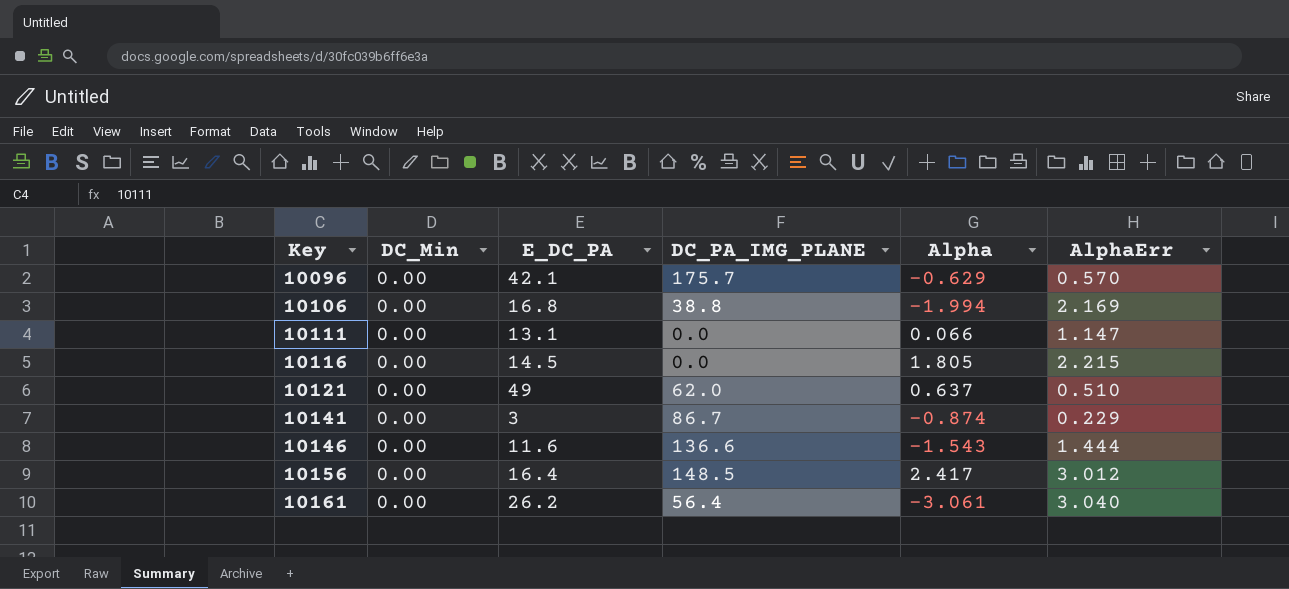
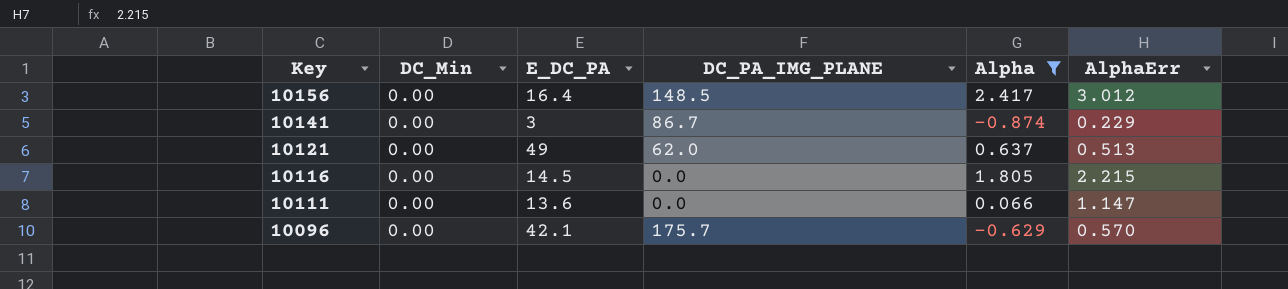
filter: none -> Alpha >= -0.874
row order: Key ascending -> Key descending
10121 | AlphaErr: 0.510 -> 0.513
10111 | E_DC_PA: 13.1 -> 13.6

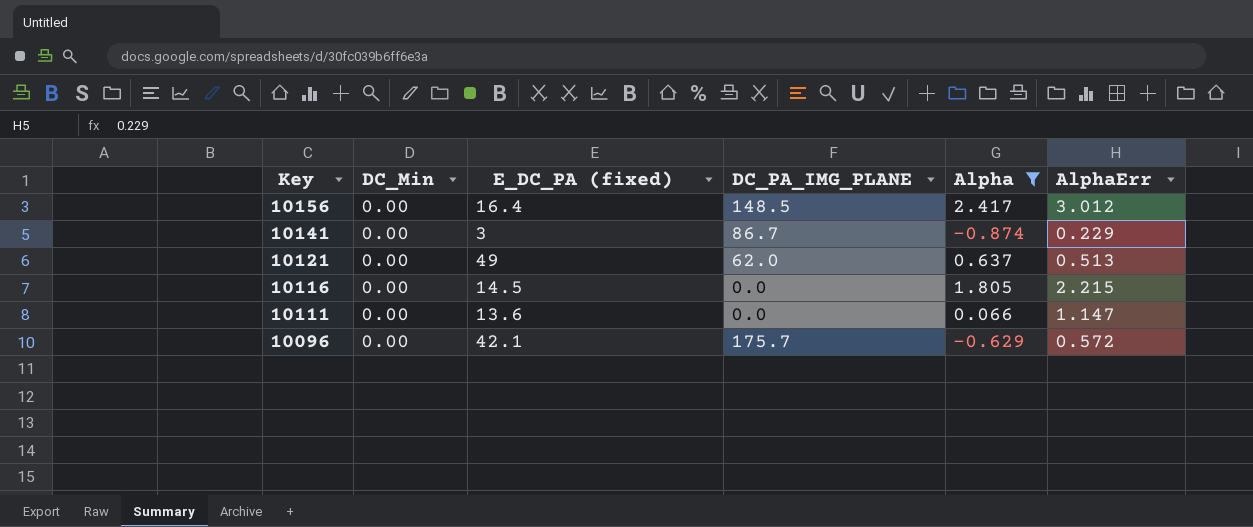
column name: E_DC_PA -> E_DC_PA (fixed)
10096 | AlphaErr: 0.570 -> 0.572

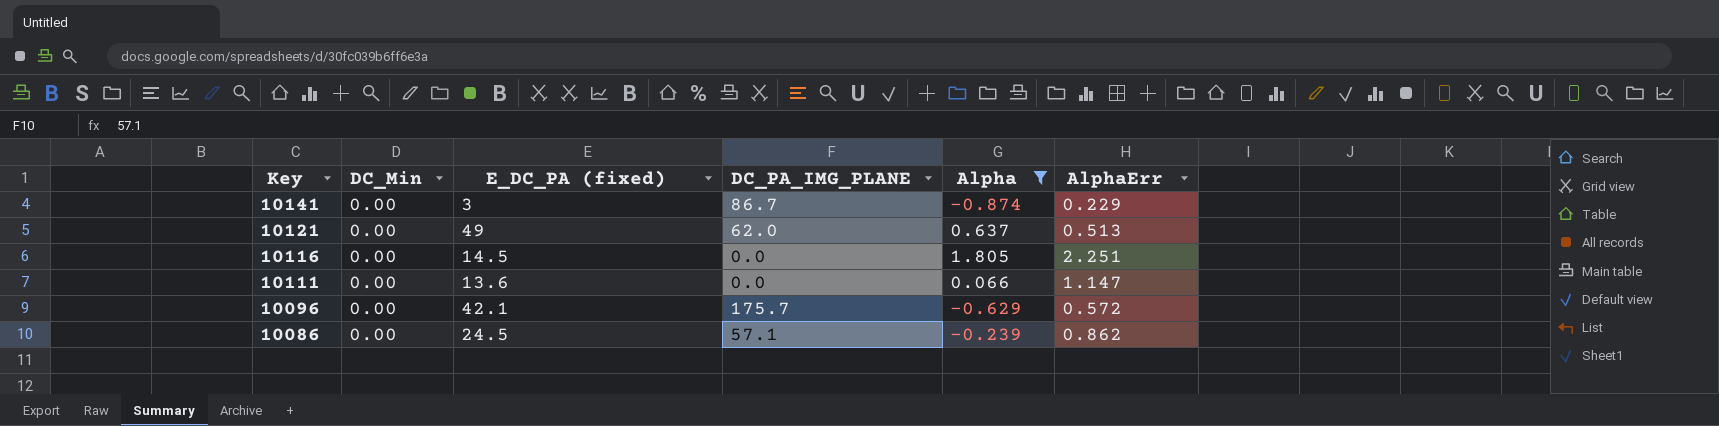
row 10156: 0.00 | 16.4 | 148.5 | 2.417 | 3.012 -> none
10116 | AlphaErr: 2.215 -> 2.251
row 10086: none -> 0.00 | 24.5 | 57.1 | -0.239 | 0.862

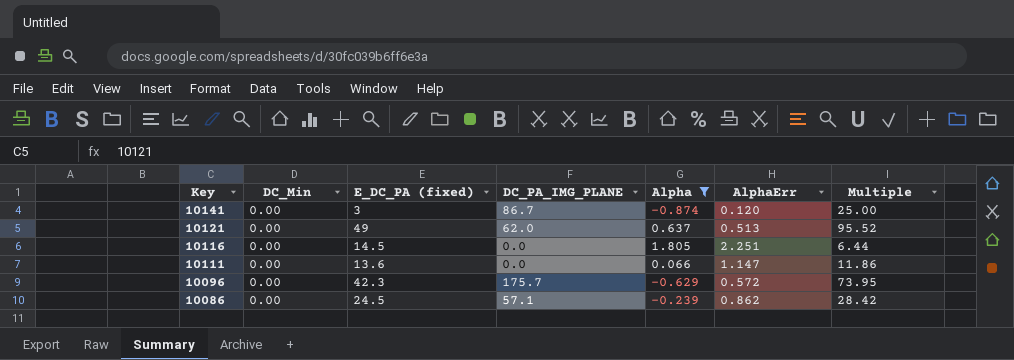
column Multiple | formula: none -> [E_DC_PA (fixed)] / [AlphaErr]
10141 | AlphaErr: 0.229 -> 0.120
10096 | E_DC_PA (fixed): 42.1 -> 42.3

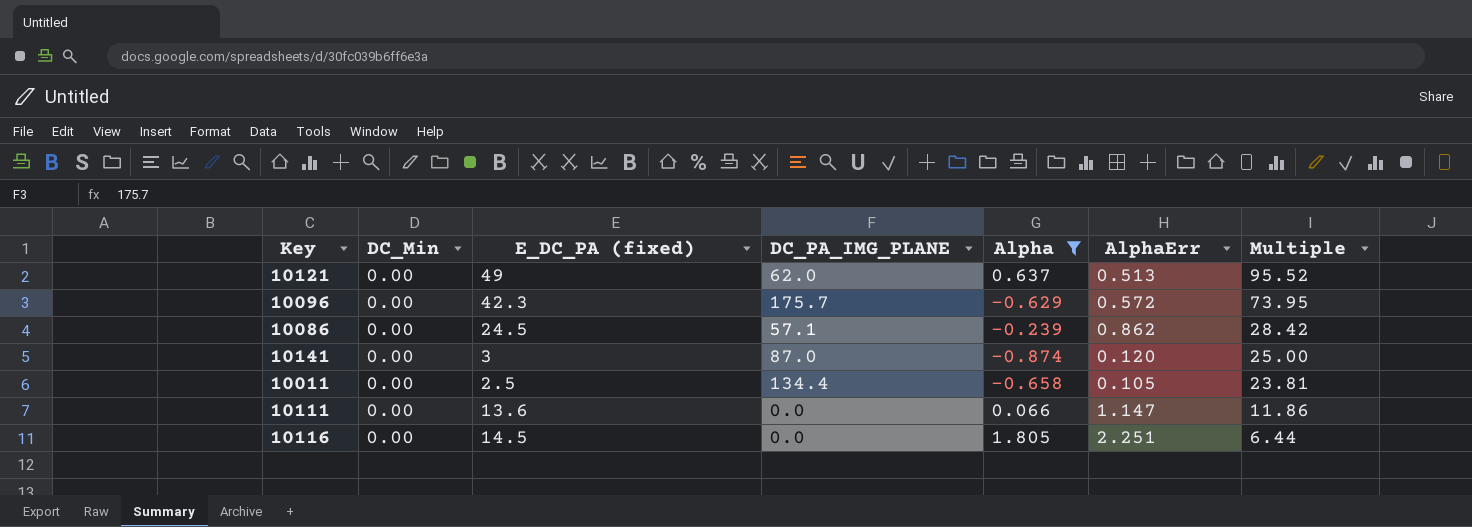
row order: Key descending -> Multiple descending
10141 | DC_PA_IMG_PLANE: 86.7 -> 87.0
row 10011: none -> 0.00 | 2.5 | 134.4 | -0.658 | 0.105 | 23.81

